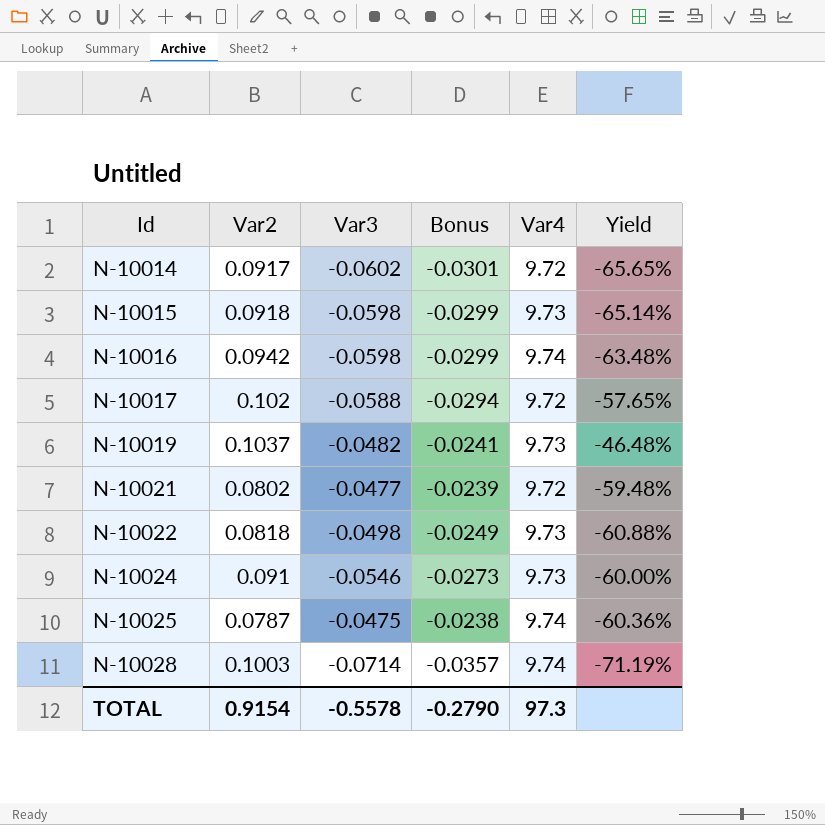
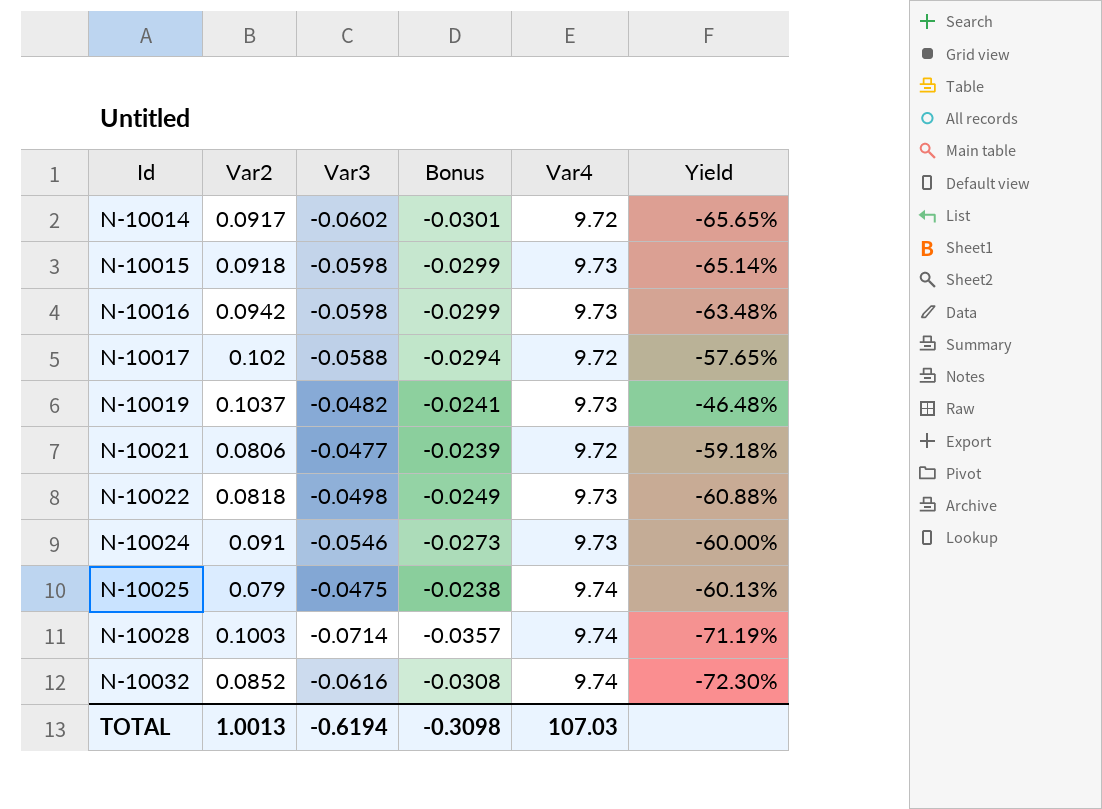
N-10016 | Var4: 9.74 -> 9.73
N-10021 | Var2: 0.0802 -> 0.0806
N-10021 | Yield: -59.48% -> -59.18%
N-10025 | Var2: 0.0787 -> 0.079
N-10025 | Yield: -60.36% -> -60.13%
row N-10032: none -> 0.0852 | -0.0616 | -0.0308 | 9.74 | -72.30%
TOTAL | Var2: 0.9154 -> 1.0013
TOTAL | Var3: -0.5578 -> -0.6194
TOTAL | Bonus: -0.2790 -> -0.3098
TOTAL | Var4: 97.3 -> 107.03

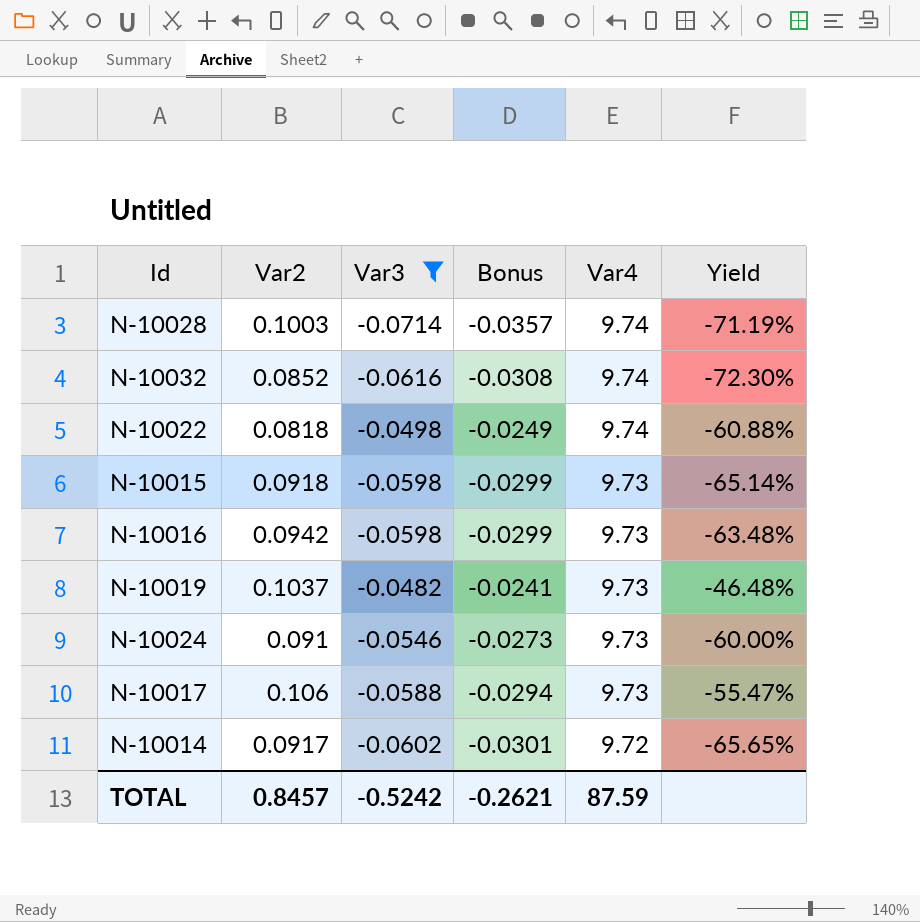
filter: none -> Var3 <= -0.0482
row order: Id ascending -> Var4 descending
N-10022 | Var4: 9.73 -> 9.74
N-10017 | Var2: 0.102 -> 0.106
N-10017 | Var4: 9.72 -> 9.73
N-10017 | Yield: -57.65% -> -55.47%
TOTAL | Var2: 1.0013 -> 0.8457
TOTAL | Var3: -0.6194 -> -0.5242
TOTAL | Bonus: -0.3098 -> -0.2621
TOTAL | Var4: 107.03 -> 87.59

